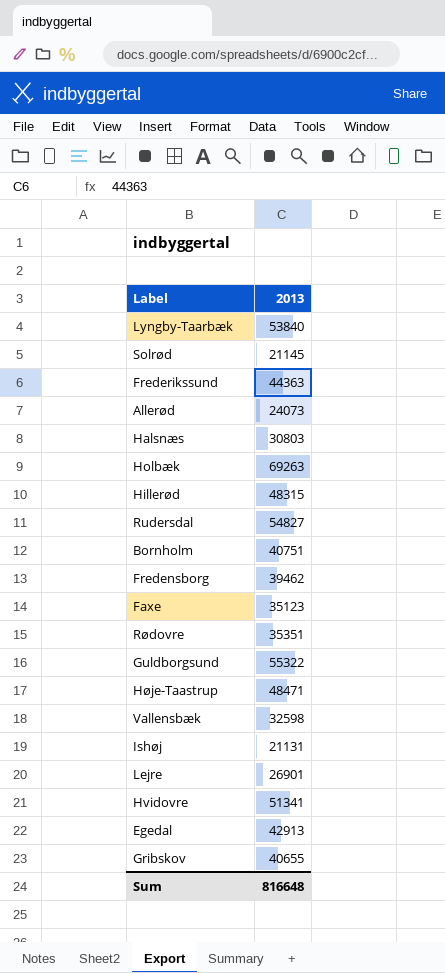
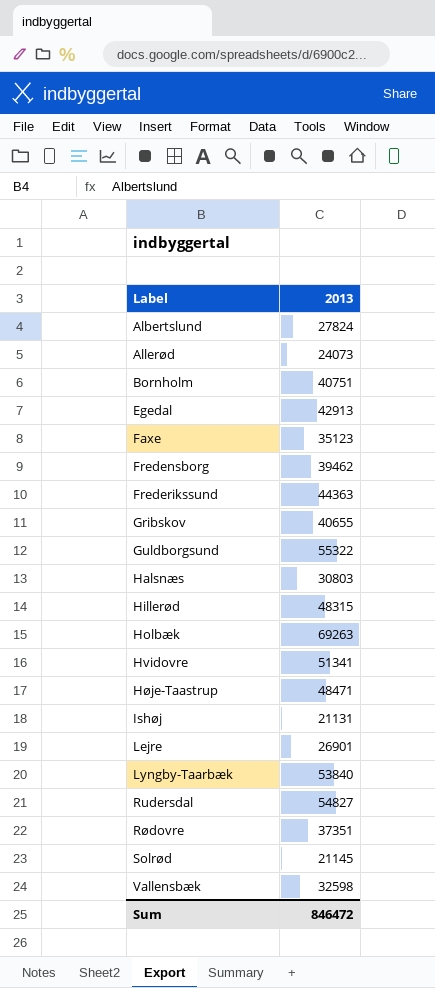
row order: none -> Label ascending
row Albertslund: none -> 27824
Rødovre | 2013: 35351 -> 37351
Sum | 2013: 816648 -> 846472

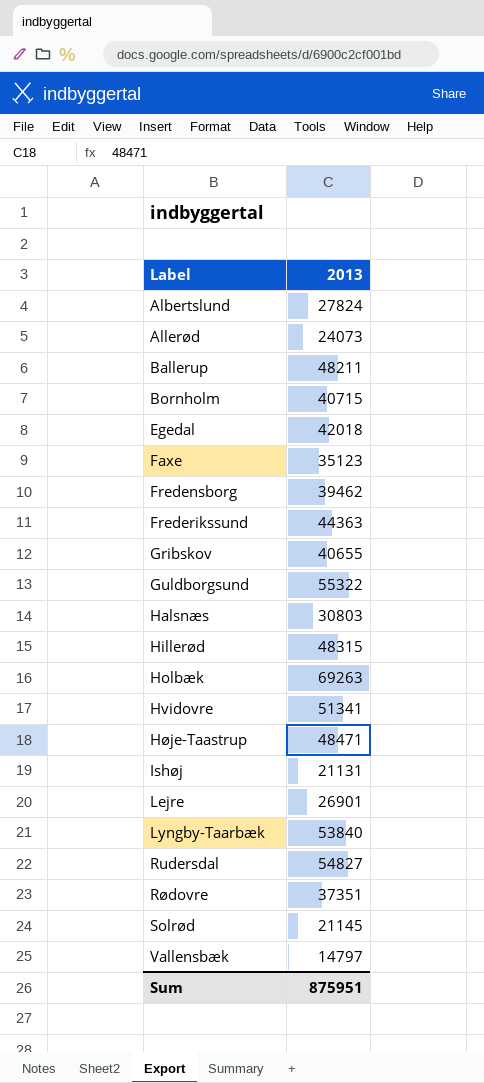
row Ballerup: none -> 48211
Bornholm | 2013: 40751 -> 40715
Egedal | 2013: 42913 -> 42018
Vallensbæk | 2013: 32598 -> 14797
Sum | 2013: 846472 -> 875951

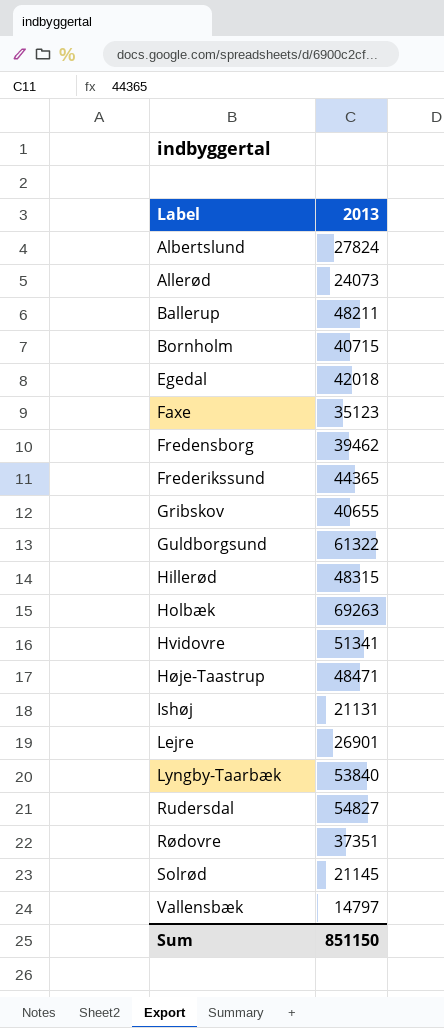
row Halsnæs: 30803 -> none
Frederikssund | 2013: 44363 -> 44365
Guldborgsund | 2013: 55322 -> 61322
Sum | 2013: 875951 -> 851150

